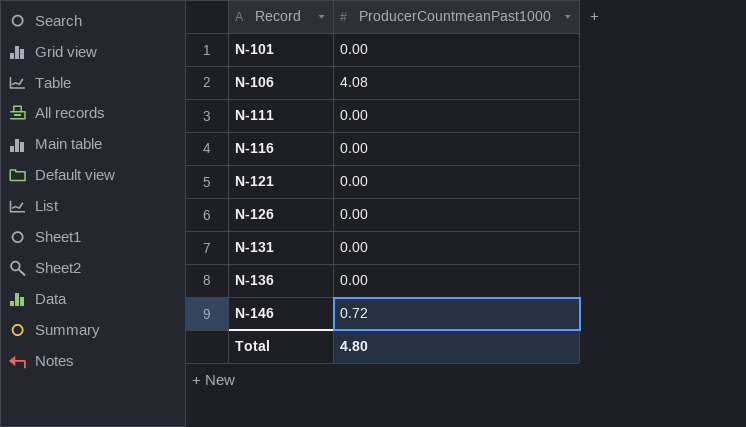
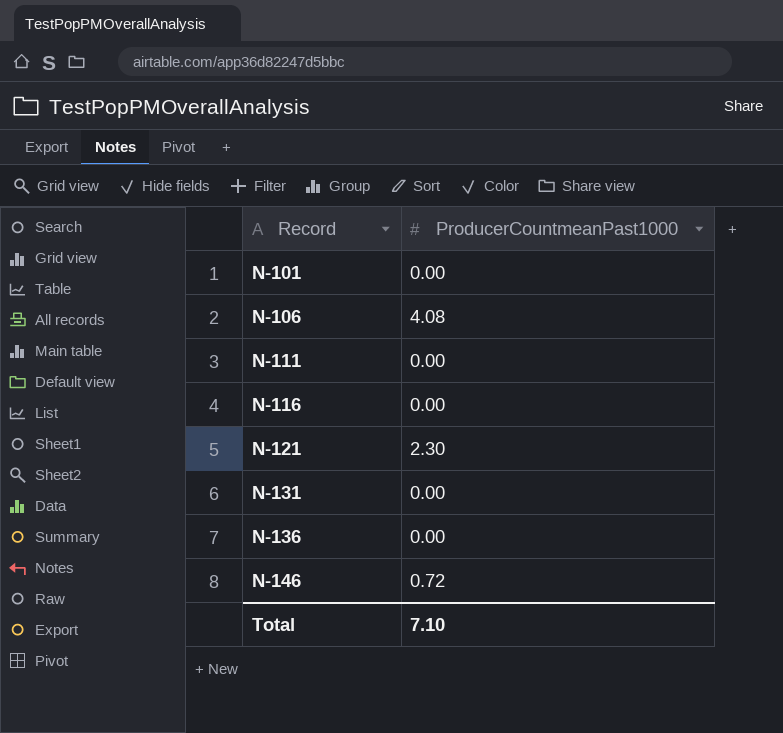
row N-126: 0.00 -> none
N-121 | ProducerCountmeanPast1000: 0.00 -> 2.30
Total | ProducerCountmeanPast1000: 4.80 -> 7.10

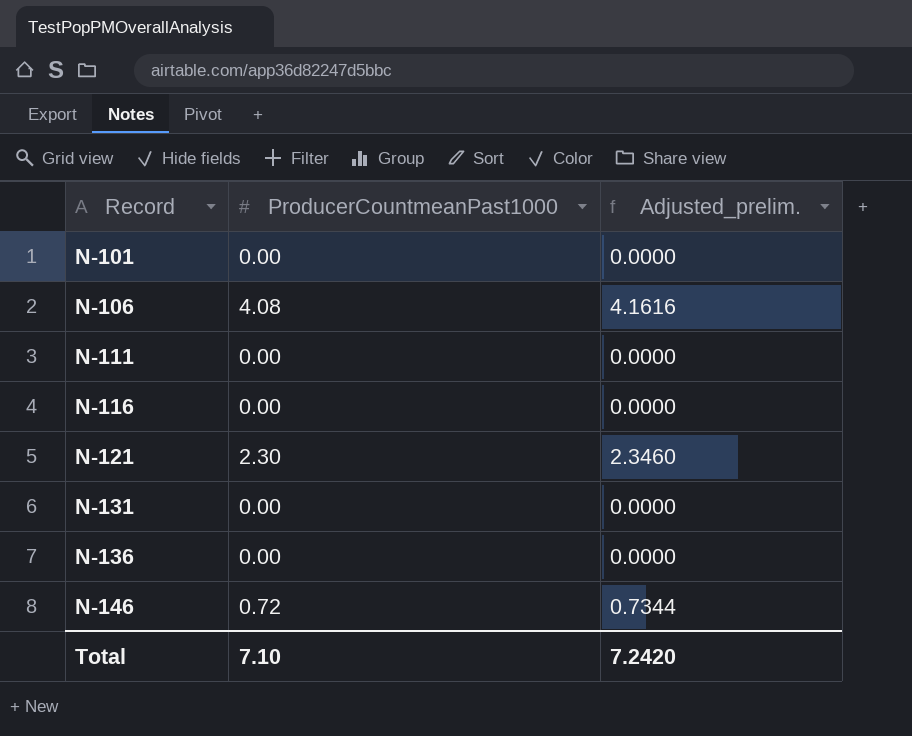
column Adjusted_prelim. | formula: none -> [ProducerCountmeanPast1000] * 1.02

